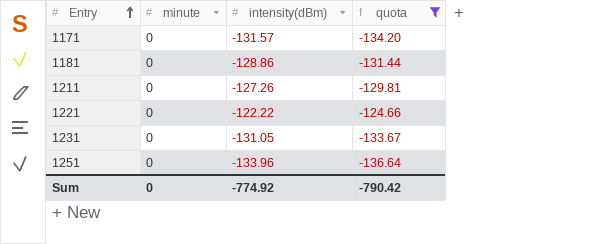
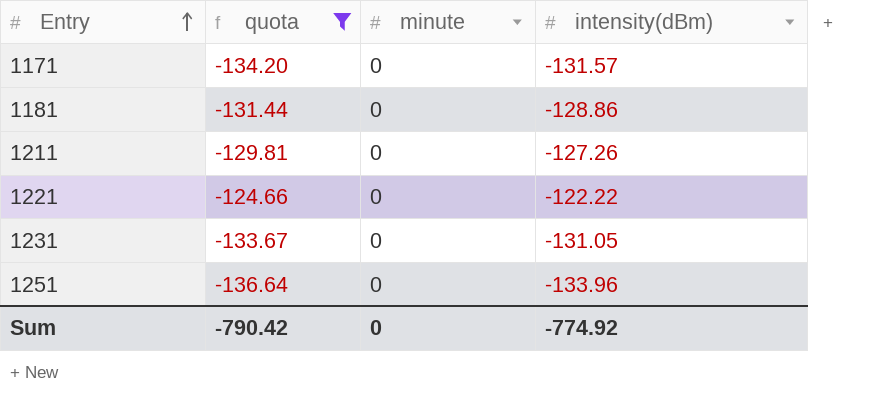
column quota | position: 4 -> 2

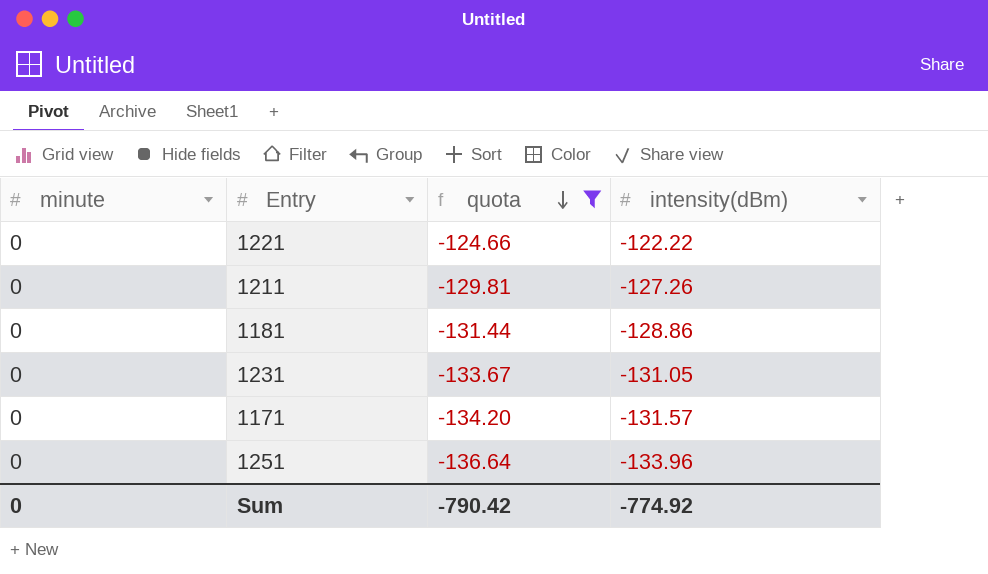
row order: Entry ascending -> quota descending
column minute | position: 3 -> 1

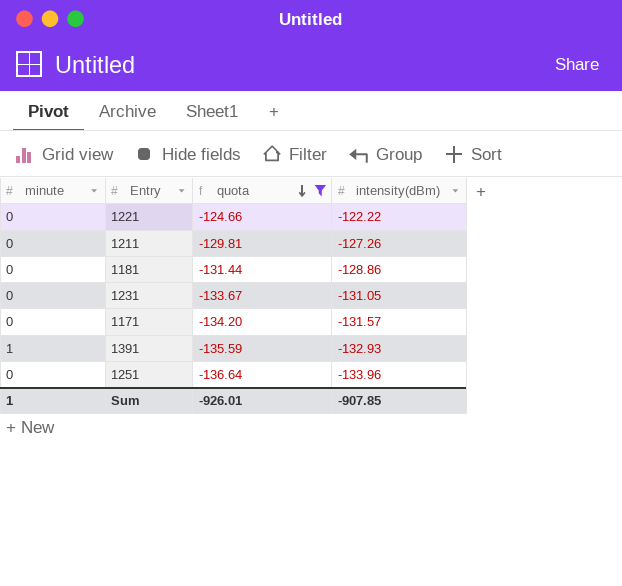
row 1391: none -> 1 | -135.59 | -132.93
Sum | minute: 0 -> 1
Sum | quota: -790.42 -> -926.01
Sum | intensity(dBm): -774.92 -> -907.85

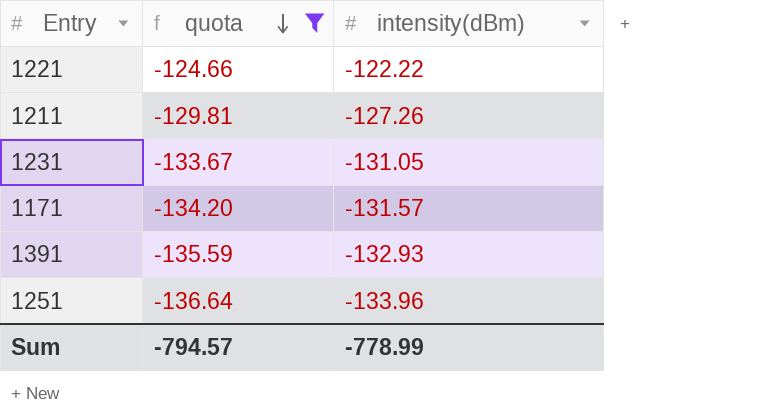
column minute | position: 1 -> none
row 1181: 0 | -131.44 | -128.86 -> none
Sum | quota: -926.01 -> -794.57
Sum | intensity(dBm): -907.85 -> -778.99

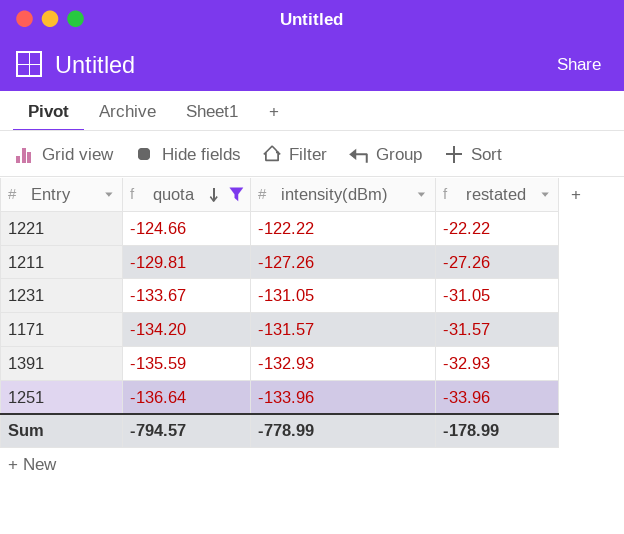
column restated | formula: none -> [intensity(dBm)] + 100

